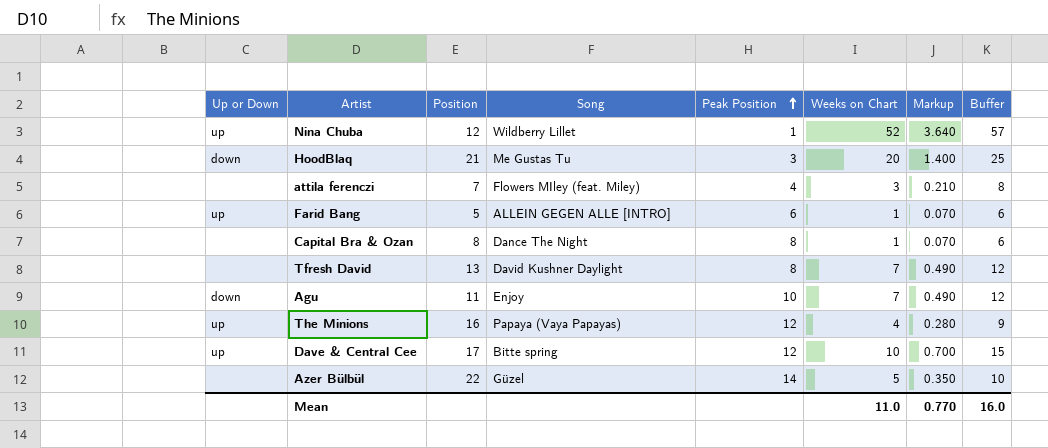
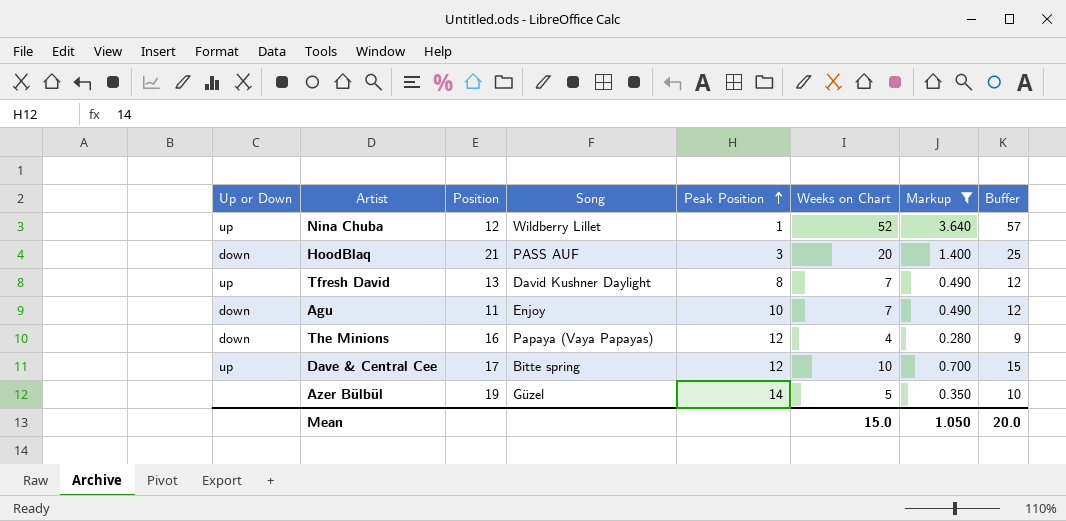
filter: none -> Markup >= 0.280
HoodBlaq | Song: Me Gustas Tu -> PASS AUF
Tfresh David | Up or Down: none -> up
The Minions | Up or Down: up -> down
Azer Bülbül | Position: 22 -> 19
Mean | Weeks on Chart: 11.0 -> 15.0
Mean | Markup: 0.770 -> 1.050
Mean | Buffer: 16.0 -> 20.0

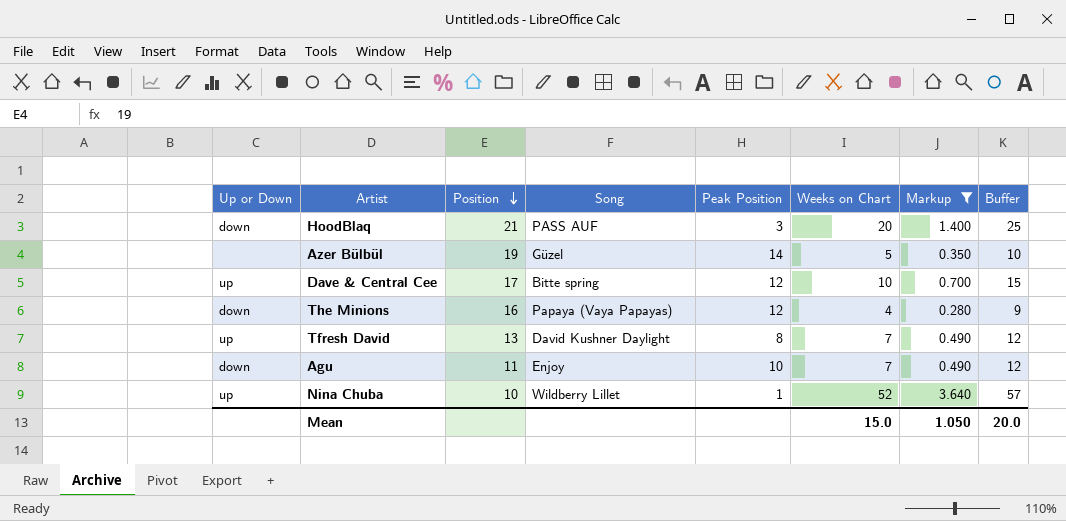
row order: Peak Position ascending -> Position descending
Nina Chuba | Position: 12 -> 10

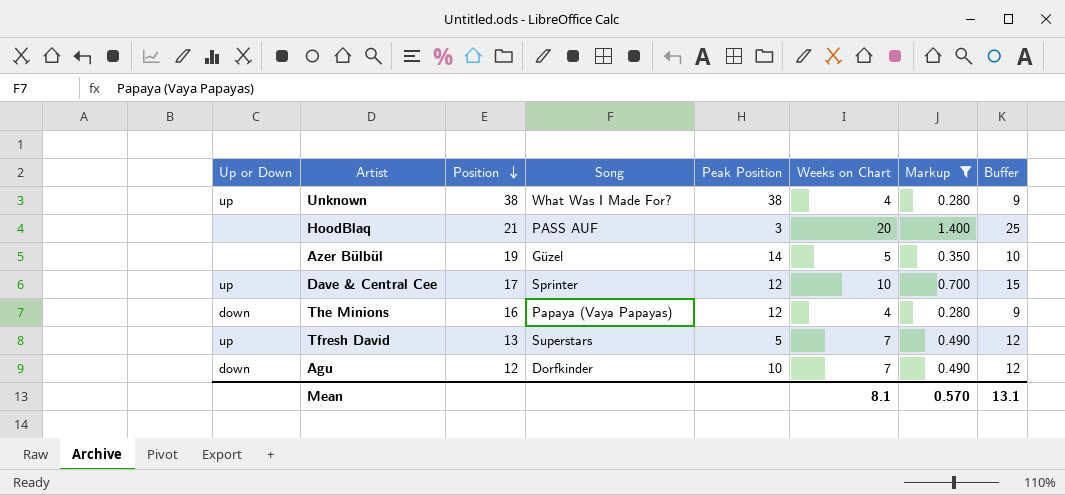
row Nina Chuba: up | 10 | Wildberry Lillet | 1 | 52 | 3.640 | 57 -> none
row Unknown: none -> up | 38 | What Was I Made For? | 38 | 4 | 0.280 | 9
HoodBlaq | Up or Down: down -> none
Dave & Central Cee | Song: Bitte spring -> Sprinter
Tfresh David | Song: David Kushner Daylight -> Superstars
Tfresh David | Peak Position: 8 -> 5
Agu | Position: 11 -> 12
Agu | Song: Enjoy -> Dorfkinder
Mean | Weeks on Chart: 15.0 -> 8.1
Mean | Markup: 1.050 -> 0.570
Mean | Buffer: 20.0 -> 13.1

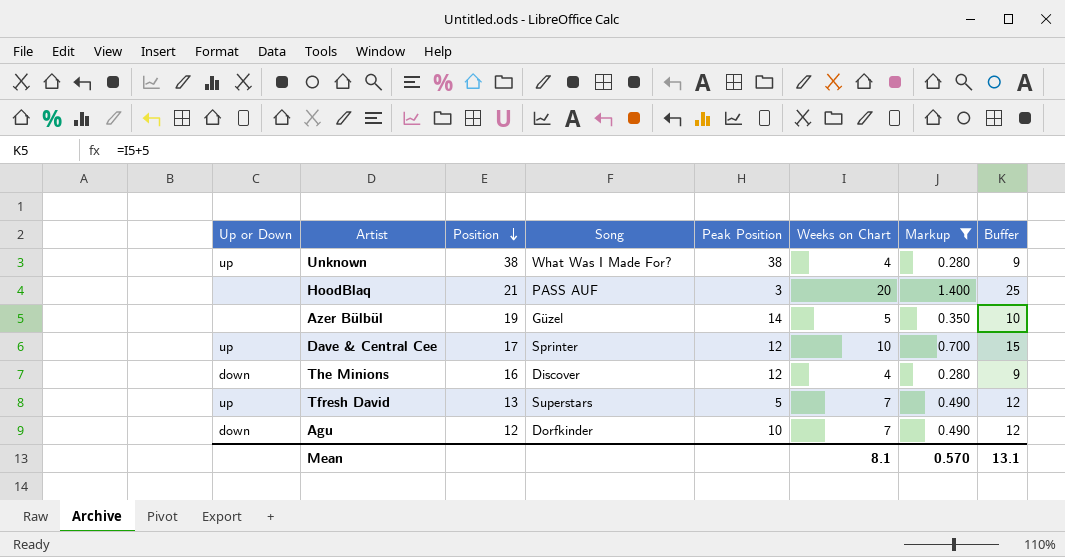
The Minions | Song: Papaya (Vaya Papayas) -> Discover

